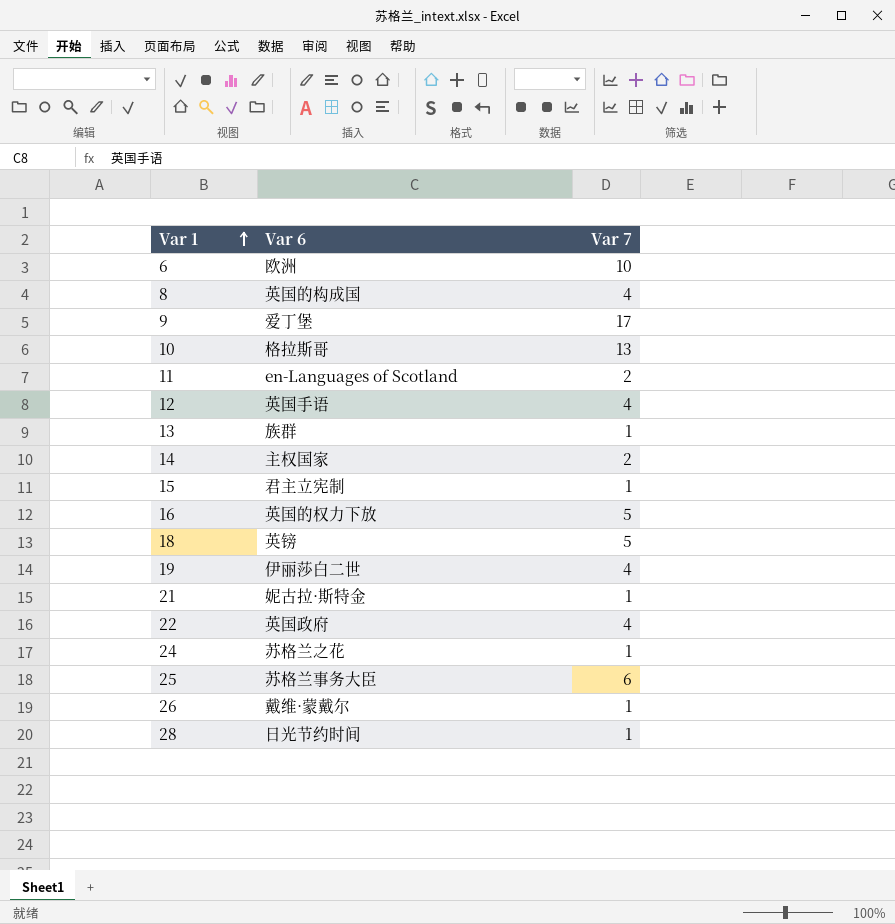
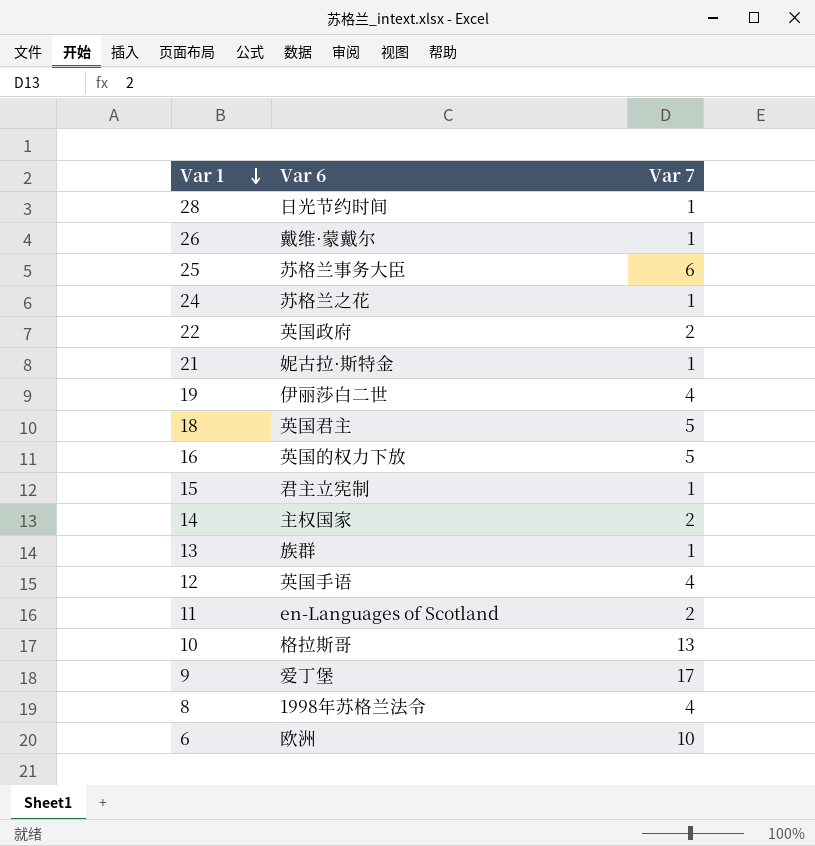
row order: Var 1 ascending -> Var 1 descending
22 | Var 7: 4 -> 2
18 | Var 6: 英镑 -> 英国君主
8 | Var 6: 英国的构成国 -> 1998年苏格兰法令

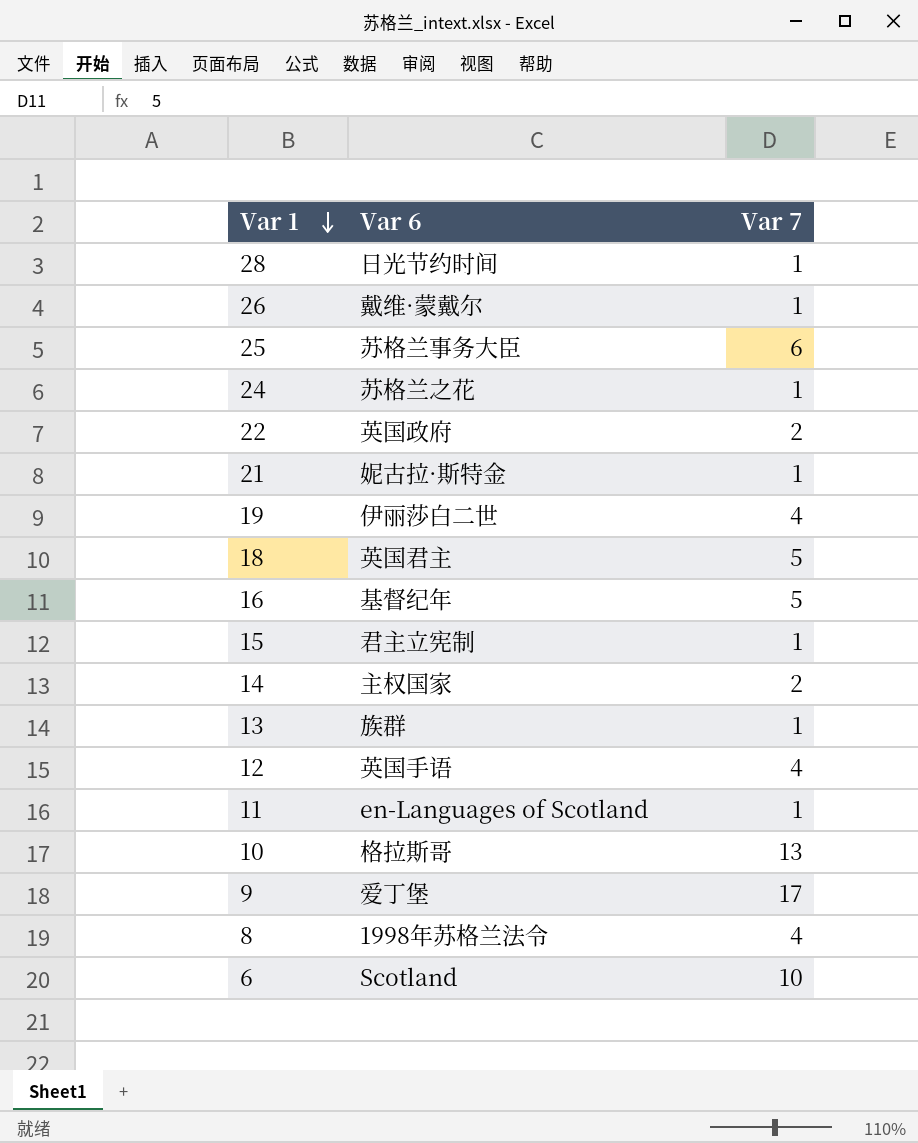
16 | Var 6: 英国的权力下放 -> 基督纪年
11 | Var 7: 2 -> 1
6 | Var 6: 欧洲 -> Scotland

